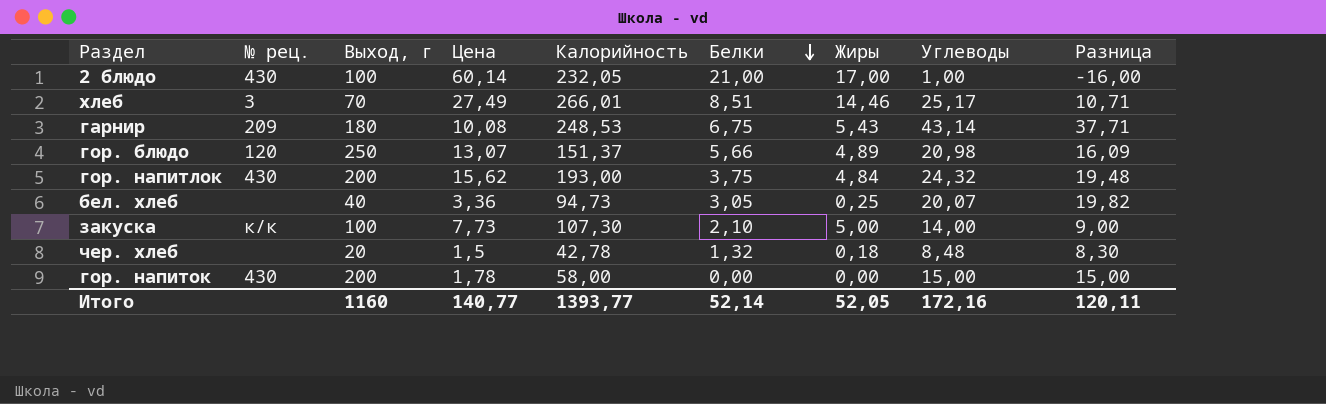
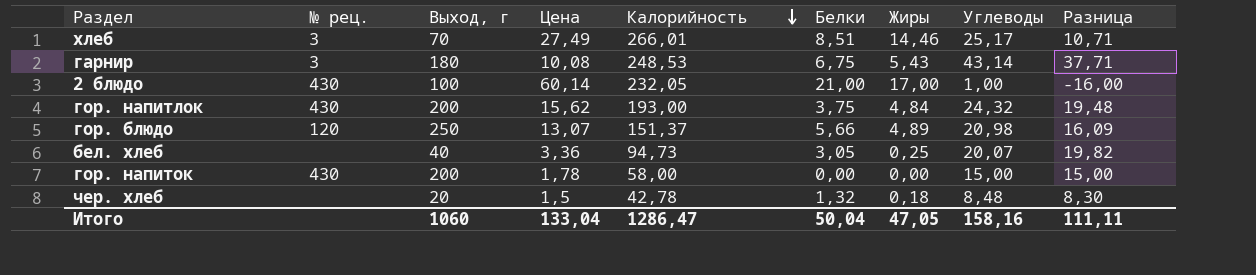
row order: Белки descending -> Калорийность descending
row закуска: к/к | 100 | 7,73 | 107,30 | 2,10 | 5,00 | 14,00 | 9,00 -> none
гарнир | № рец.: 209 -> 3
Итого | Выход, г: 1160 -> 1060
Итого | Цена: 140,77 -> 133,04
Итого | Калорийность: 1393,77 -> 1286,47
Итого | Белки: 52,14 -> 50,04
Итого | Жиры: 52,05 -> 47,05
Итого | Углеводы: 172,16 -> 158,16
Итого | Разница: 120,11 -> 111,11

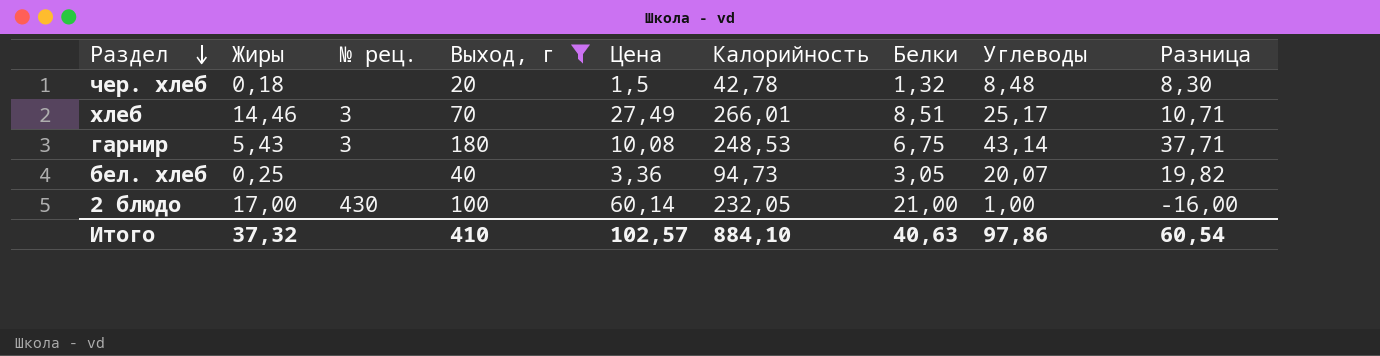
filter: none -> Выход, г <= 180
row order: Калорийность descending -> Раздел descending
column Жиры | position: 7 -> 2
Итого | Жиры: 47,05 -> 37,32
Итого | Выход, г: 1060 -> 410
Итого | Цена: 133,04 -> 102,57
Итого | Калорийность: 1286,47 -> 884,10
Итого | Белки: 50,04 -> 40,63
Итого | Углеводы: 158,16 -> 97,86
Итого | Разница: 111,11 -> 60,54

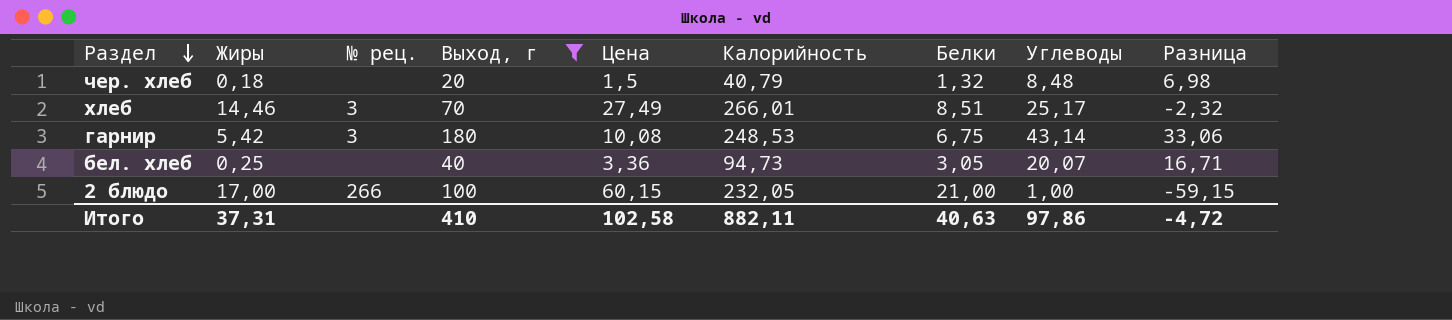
column Разница | formula: [Углеводы] - [Жиры] -> [Углеводы] - [Цена]
чер. хлеб | Калорийность: 42,78 -> 40,79
гарнир | Жиры: 5,43 -> 5,42
2 блюдо | № рец.: 430 -> 266
2 блюдо | Цена: 60,14 -> 60,15
Итого | Жиры: 37,32 -> 37,31
Итого | Цена: 102,57 -> 102,58
Итого | Калорийность: 884,10 -> 882,11
Итого | Разница: 60,54 -> -4,72

